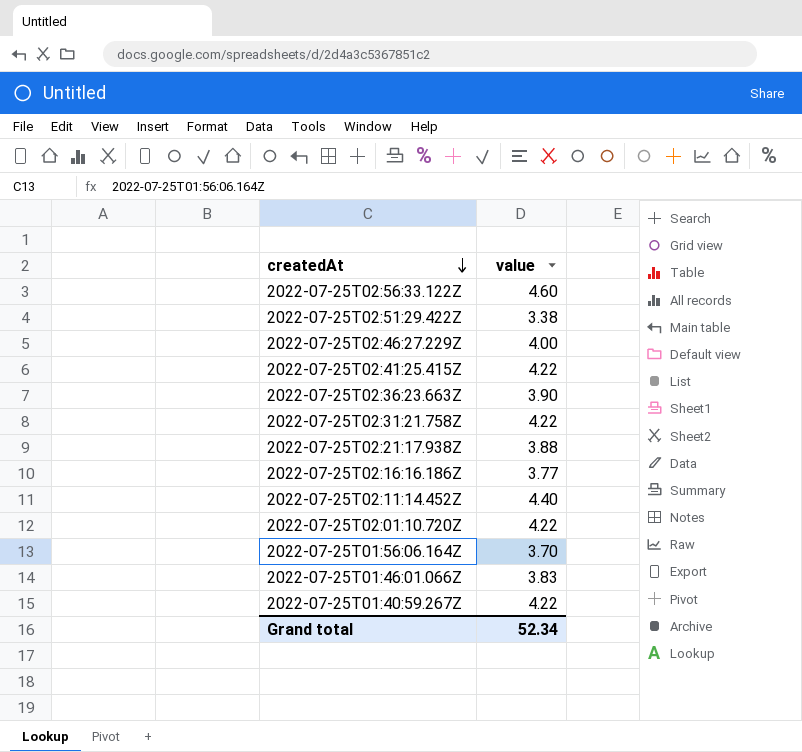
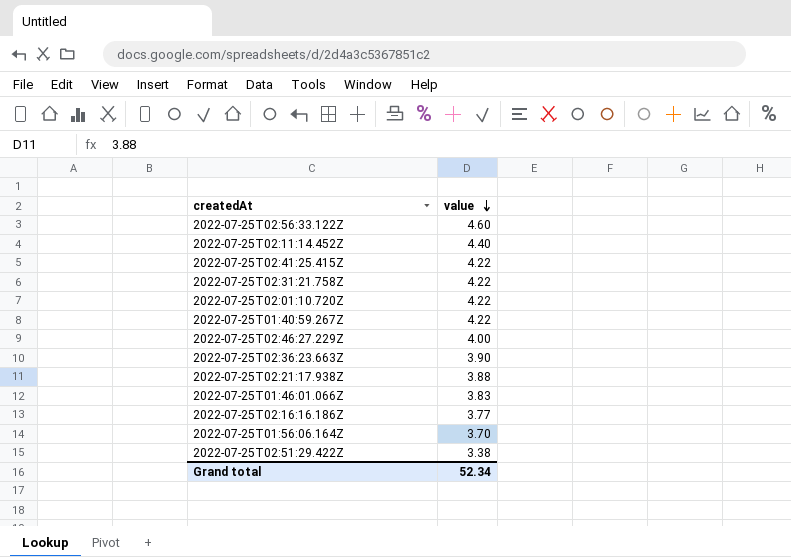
row order: createdAt descending -> value descending

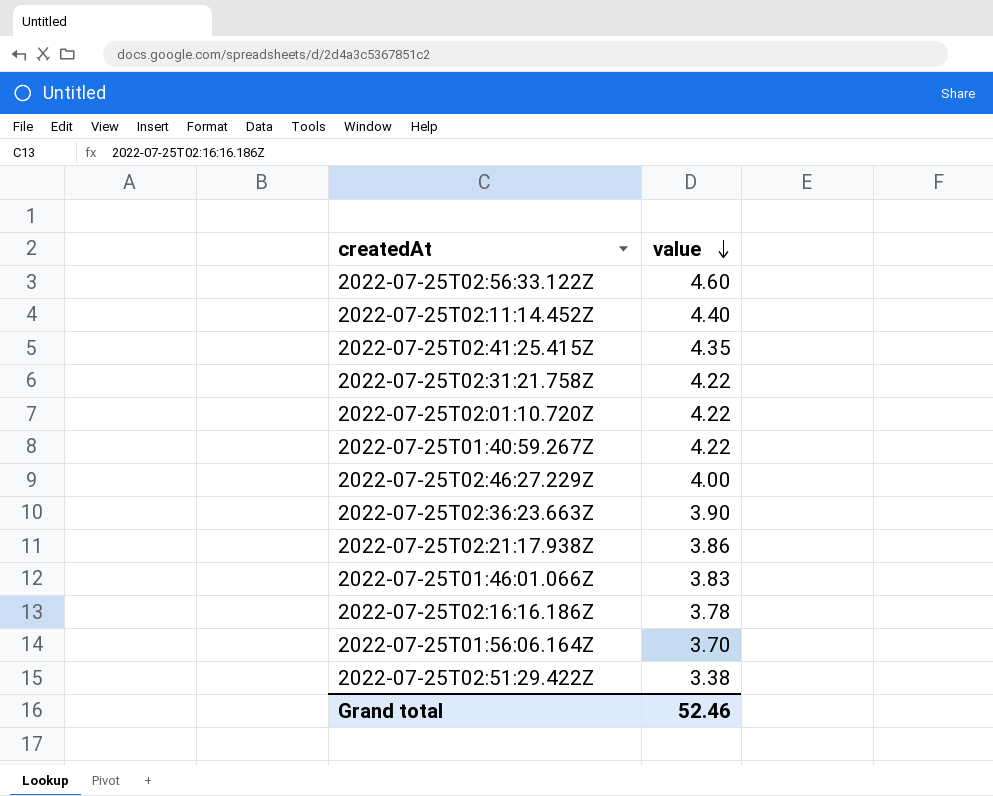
2022-07-25T02:41:25.415Z | value: 4.22 -> 4.35
2022-07-25T02:21:17.938Z | value: 3.88 -> 3.86
2022-07-25T02:16:16.186Z | value: 3.77 -> 3.78
Grand total | value: 52.34 -> 52.46

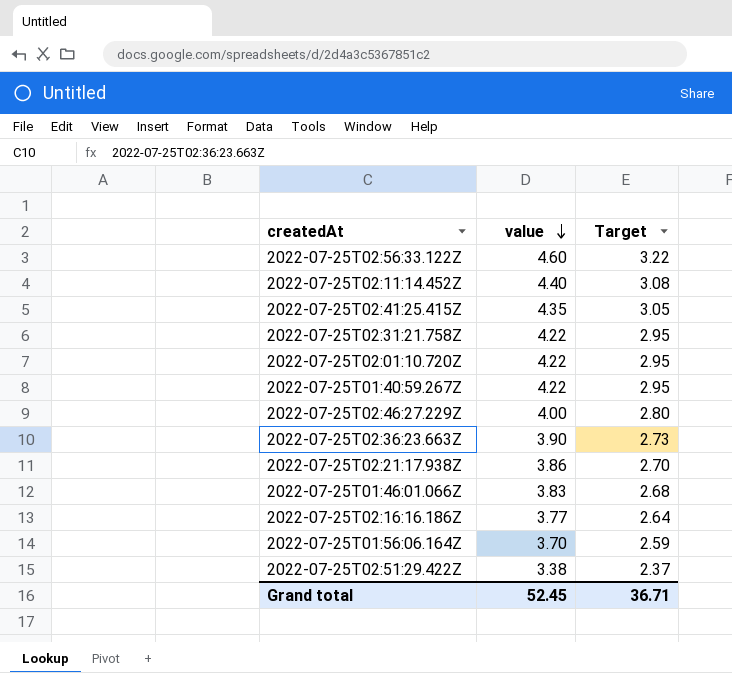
column Target | formula: none -> [value] * 0.7
2022-07-25T02:16:16.186Z | value: 3.78 -> 3.77
Grand total | value: 52.46 -> 52.45

